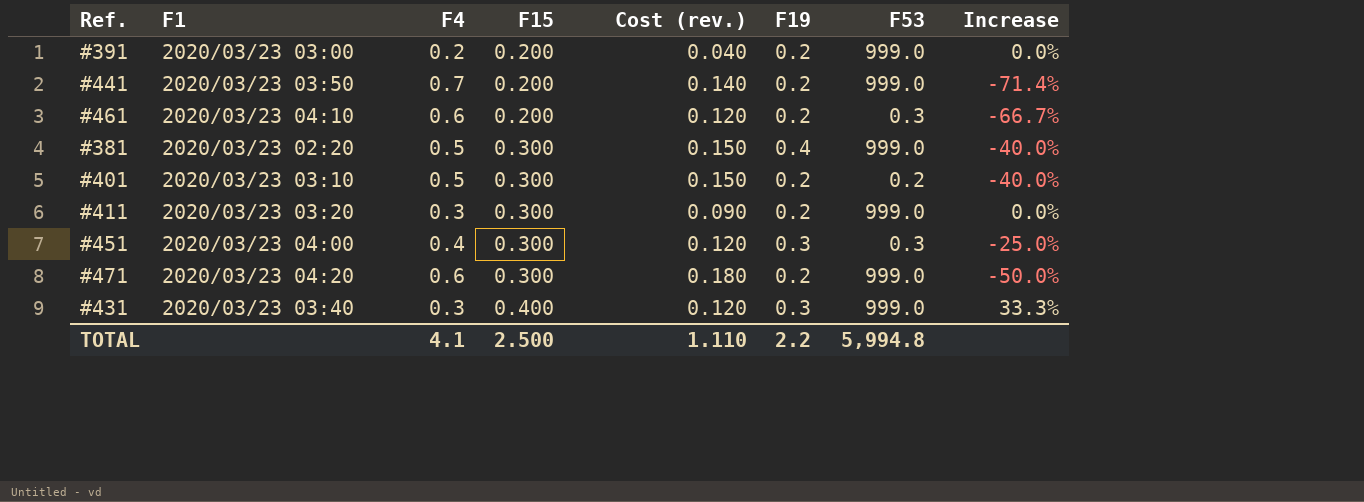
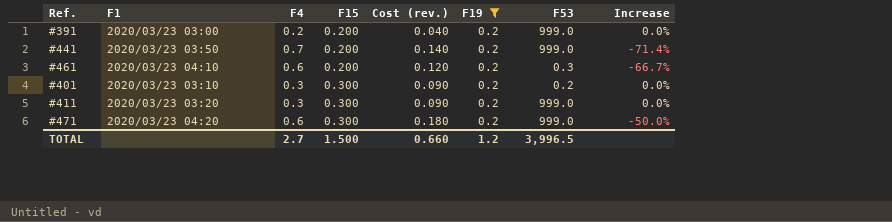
filter: none -> F19 = 0.2
#401 | F4: 0.5 -> 0.3
#401 | Cost (rev.): 0.150 -> 0.090
#401 | Increase: -40.0% -> 0.0%
TOTAL | F4: 4.1 -> 2.7
TOTAL | F15: 2.500 -> 1.500
TOTAL | Cost (rev.): 1.110 -> 0.660
TOTAL | F19: 2.2 -> 1.2
TOTAL | F53: 5,994.8 -> 3,996.5

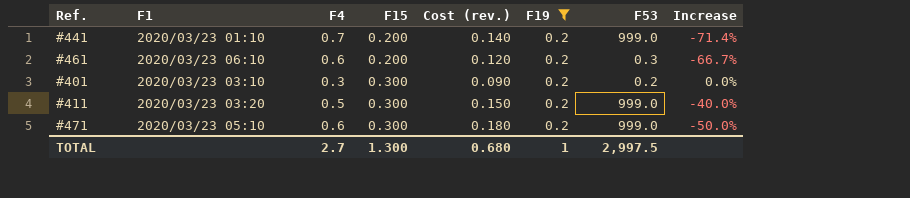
row #391: 2020/03/23 03:00 | 0.2 | 0.200 | 0.040 | 0.2 | 999.0 | 0.0% -> none
#441 | F1: 2020/03/23 03:50 -> 2020/03/23 01:10
#461 | F1: 2020/03/23 04:10 -> 2020/03/23 06:10
#411 | F4: 0.3 -> 0.5
#411 | Cost (rev.): 0.090 -> 0.150
#411 | Increase: 0.0% -> -40.0%
#471 | F1: 2020/03/23 04:20 -> 2020/03/23 05:10
TOTAL | F15: 1.500 -> 1.300
TOTAL | Cost (rev.): 0.660 -> 0.680
TOTAL | F19: 1.2 -> 1
TOTAL | F53: 3,996.5 -> 2,997.5

